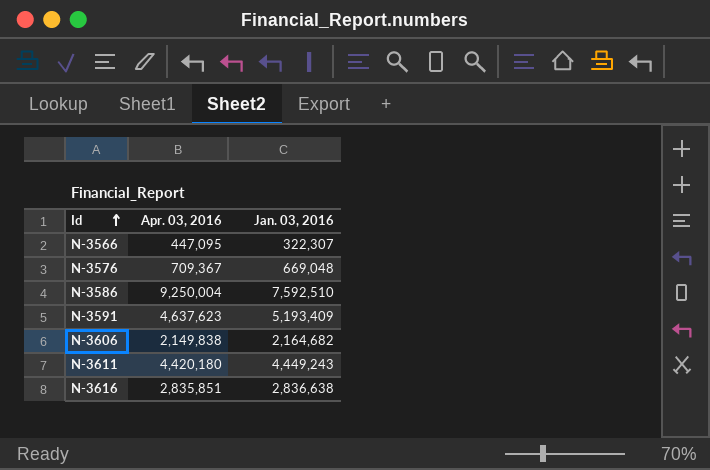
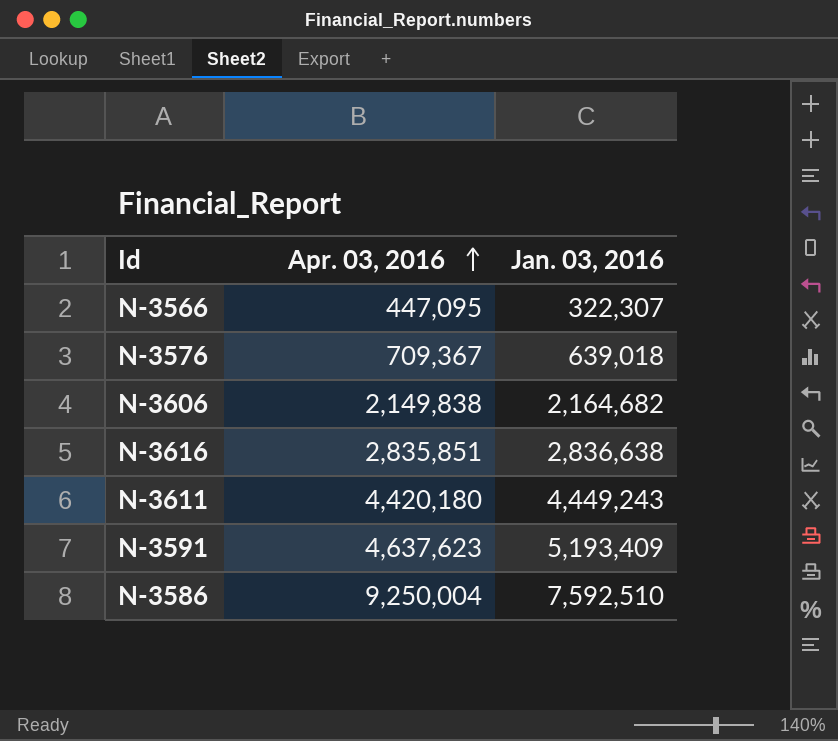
row order: Id ascending -> Apr. 03, 2016 ascending
N-3576 | Jan. 03, 2016: 669,048 -> 639,018

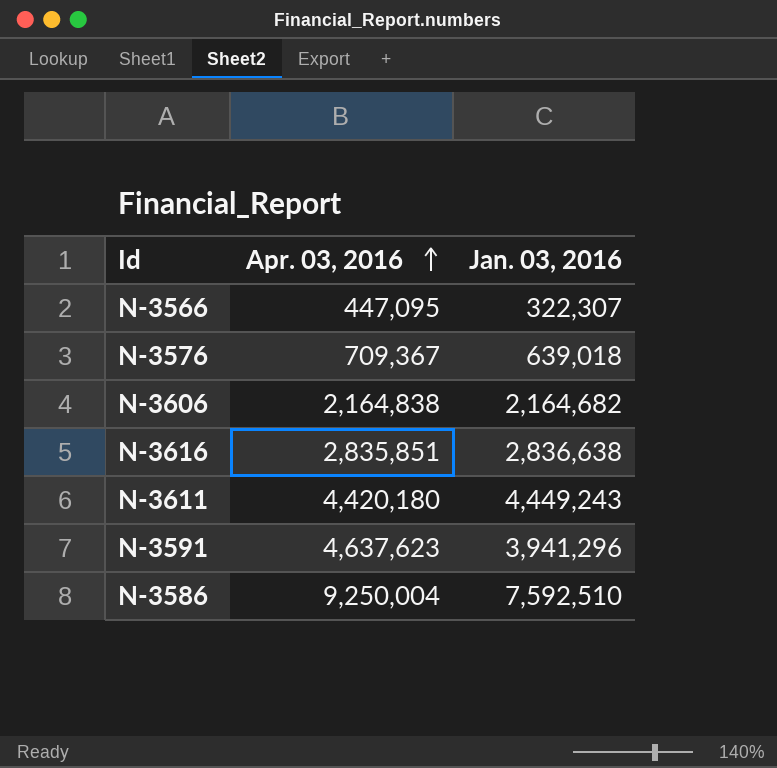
N-3606 | Apr. 03, 2016: 2,149,838 -> 2,164,838
N-3591 | Jan. 03, 2016: 5,193,409 -> 3,941,296

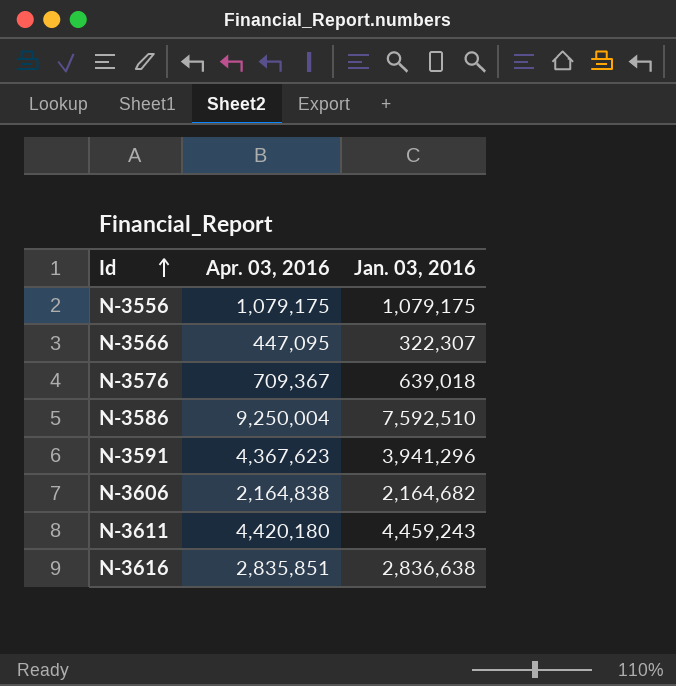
row order: Apr. 03, 2016 ascending -> Id ascending
row N-3556: none -> 1,079,175 | 1,079,175
N-3591 | Apr. 03, 2016: 4,637,623 -> 4,367,623
N-3611 | Jan. 03, 2016: 4,449,243 -> 4,459,243

